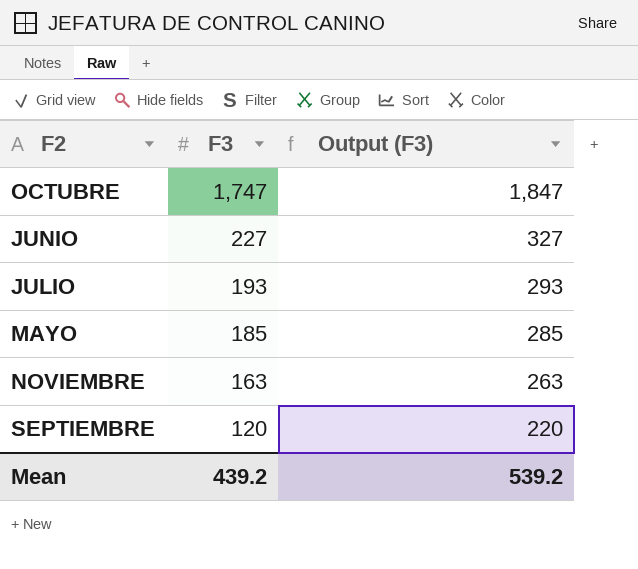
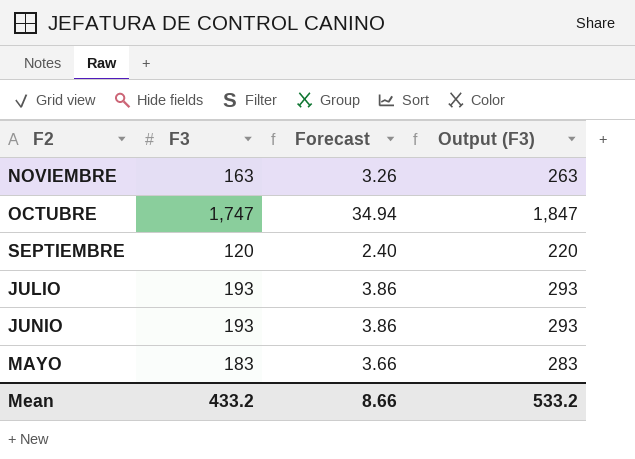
row order: F3 descending -> F2 descending
column Forecast | formula: none -> [F3] * 0.02
JUNIO | F3: 227 -> 193
JUNIO | Output (F3): 327 -> 293
MAYO | F3: 185 -> 183
MAYO | Output (F3): 285 -> 283
Mean | F3: 439.2 -> 433.2
Mean | Output (F3): 539.2 -> 533.2

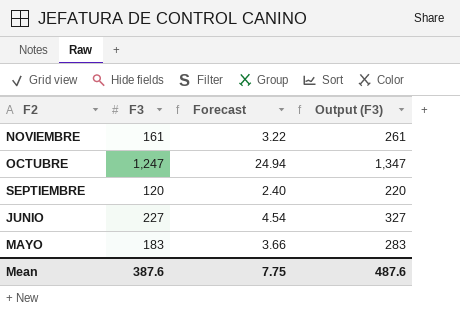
row JULIO: 193 | 3.86 | 293 -> none
NOVIEMBRE | F3: 163 -> 161
NOVIEMBRE | Forecast: 3.26 -> 3.22
NOVIEMBRE | Output (F3): 263 -> 261
OCTUBRE | F3: 1,747 -> 1,247
OCTUBRE | Forecast: 34.94 -> 24.94
OCTUBRE | Output (F3): 1,847 -> 1,347
JUNIO | F3: 193 -> 227
JUNIO | Forecast: 3.86 -> 4.54
JUNIO | Output (F3): 293 -> 327
Mean | F3: 433.2 -> 387.6
Mean | Forecast: 8.66 -> 7.75
Mean | Output (F3): 533.2 -> 487.6

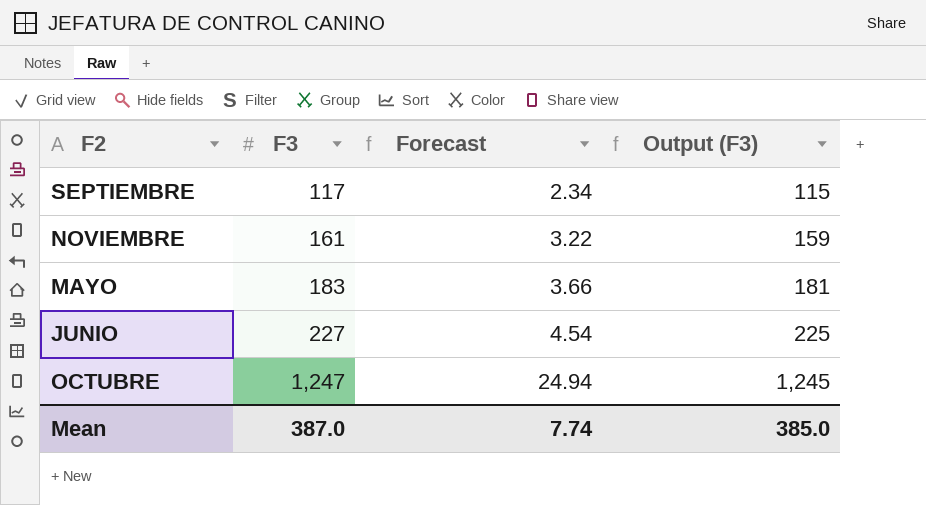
row order: F2 descending -> F3 ascending
column Output (F3) | formula: [F3] + 100 -> [F3] - 2
SEPTIEMBRE | F3: 120 -> 117
SEPTIEMBRE | Forecast: 2.40 -> 2.34
Mean | F3: 387.6 -> 387.0
Mean | Forecast: 7.75 -> 7.74
Mean | Output (F3): 487.6 -> 385.0

